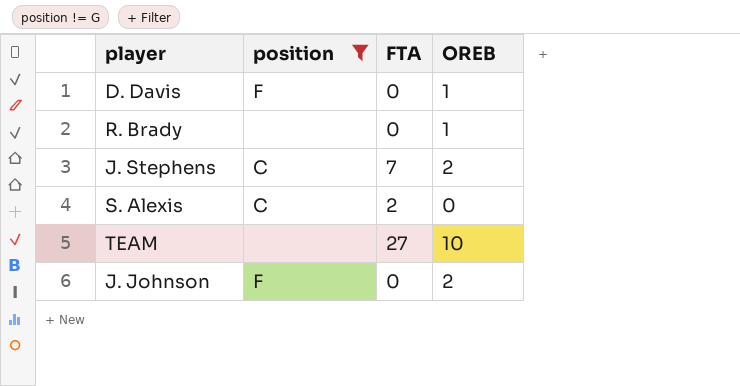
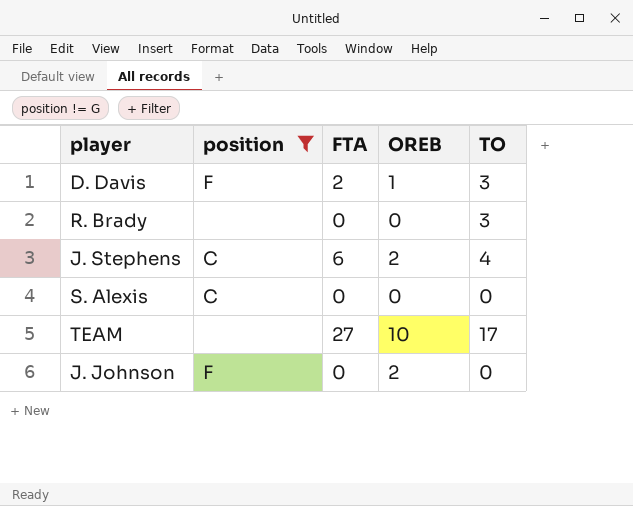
column TO | position: none -> 5
D. Davis | FTA: 0 -> 2
R. Brady | OREB: 1 -> 0
J. Stephens | FTA: 7 -> 6
S. Alexis | FTA: 2 -> 0

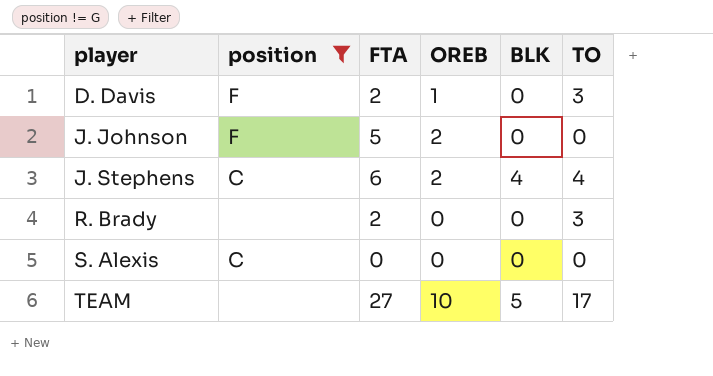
row order: none -> player ascending
column BLK | position: none -> 5
J. Johnson | FTA: 0 -> 5
R. Brady | FTA: 0 -> 2

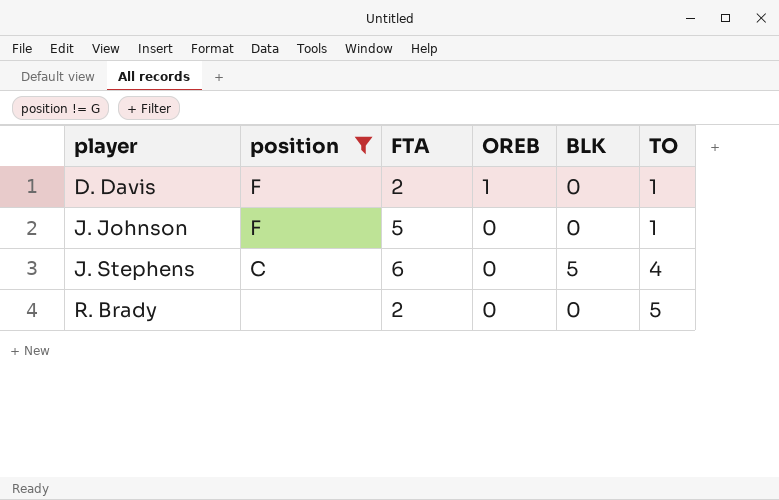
row S. Alexis: C | 0 | 0 | 0 | 0 -> none
row TEAM: none | 27 | 10 | 5 | 17 -> none
D. Davis | TO: 3 -> 1
J. Johnson | OREB: 2 -> 0
J. Johnson | TO: 0 -> 1
J. Stephens | OREB: 2 -> 0
J. Stephens | BLK: 4 -> 5
R. Brady | TO: 3 -> 5

